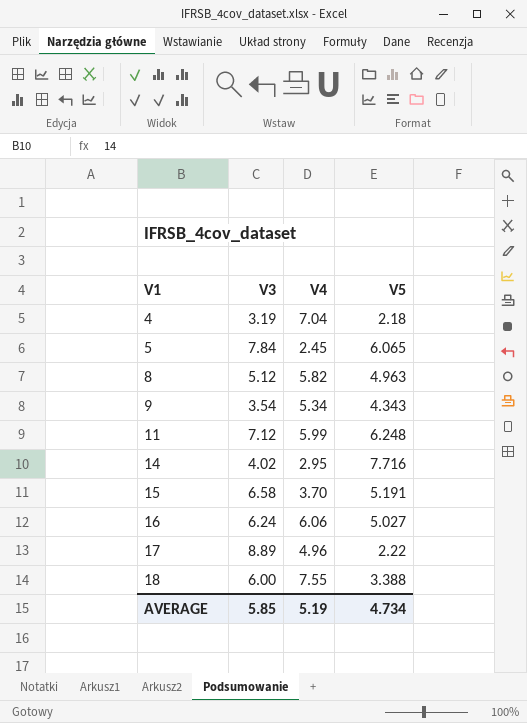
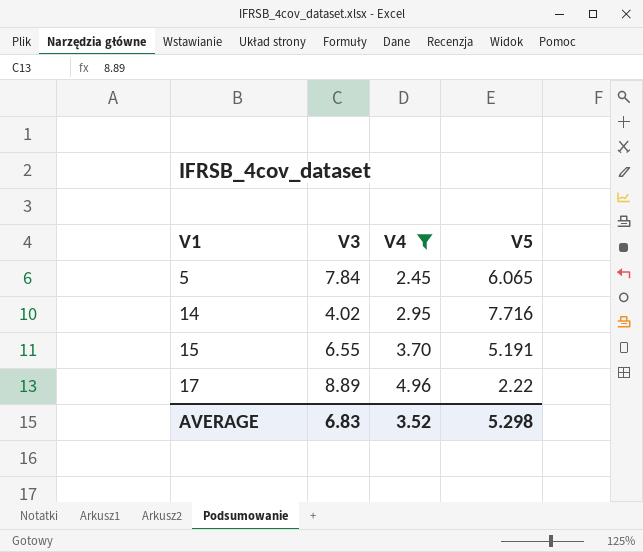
filter: none -> V4 <= 4.96
15 | V3: 6.58 -> 6.55
AVERAGE | V3: 5.85 -> 6.83
AVERAGE | V4: 5.19 -> 3.52
AVERAGE | V5: 4.734 -> 5.298

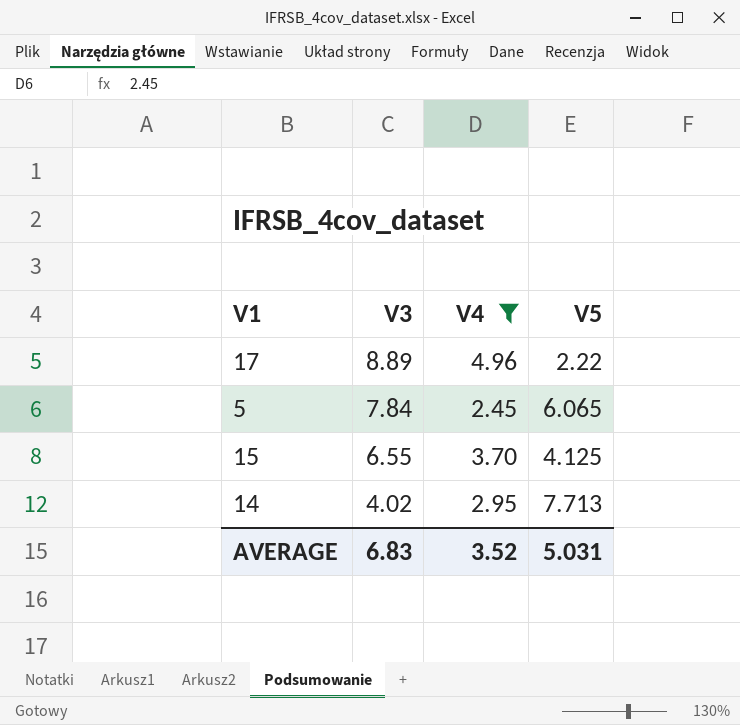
row order: V1 ascending -> V3 descending
15 | V5: 5.191 -> 4.125
14 | V5: 7.716 -> 7.713
AVERAGE | V5: 5.298 -> 5.031

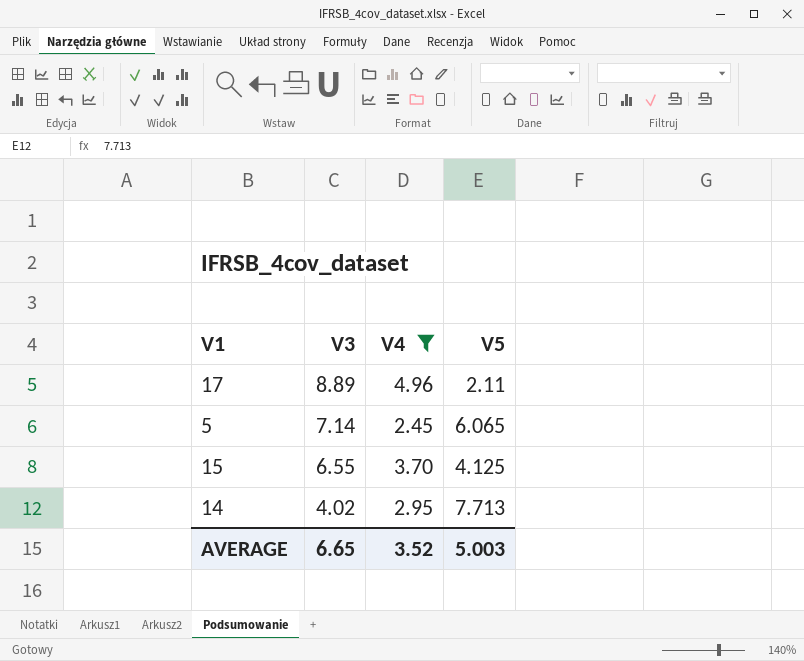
17 | V5: 2.22 -> 2.11
5 | V3: 7.84 -> 7.14
AVERAGE | V3: 6.83 -> 6.65
AVERAGE | V5: 5.031 -> 5.003

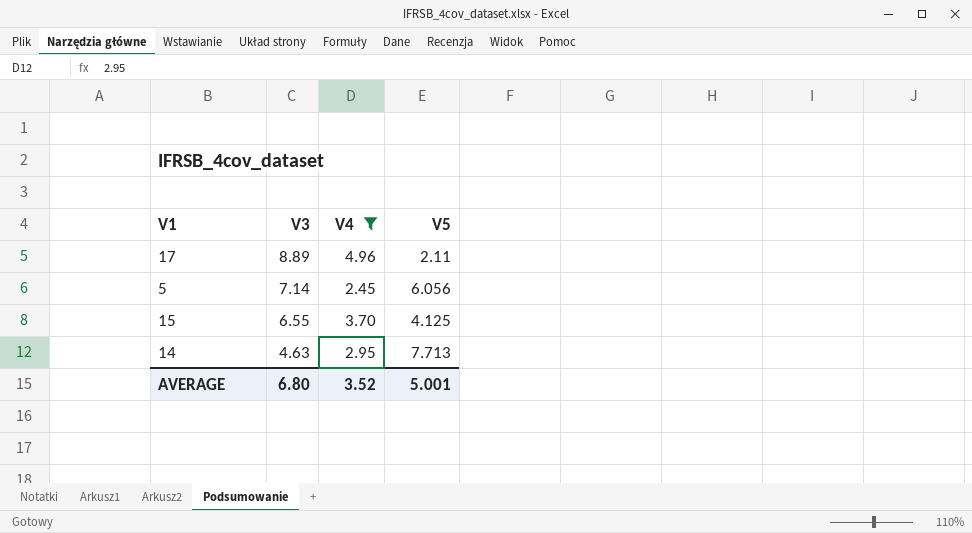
5 | V5: 6.065 -> 6.056
14 | V3: 4.02 -> 4.63
AVERAGE | V3: 6.65 -> 6.80
AVERAGE | V5: 5.003 -> 5.001

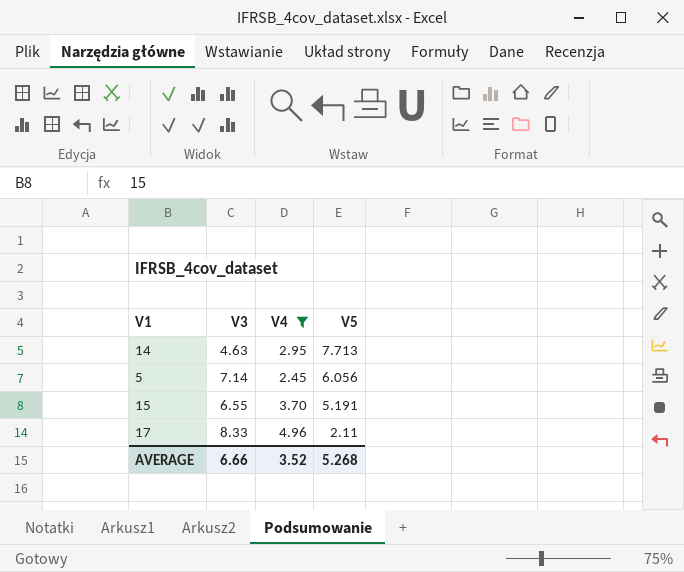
row order: V3 descending -> V5 descending
15 | V5: 4.125 -> 5.191
17 | V3: 8.89 -> 8.33
AVERAGE | V3: 6.80 -> 6.66
AVERAGE | V5: 5.001 -> 5.268

